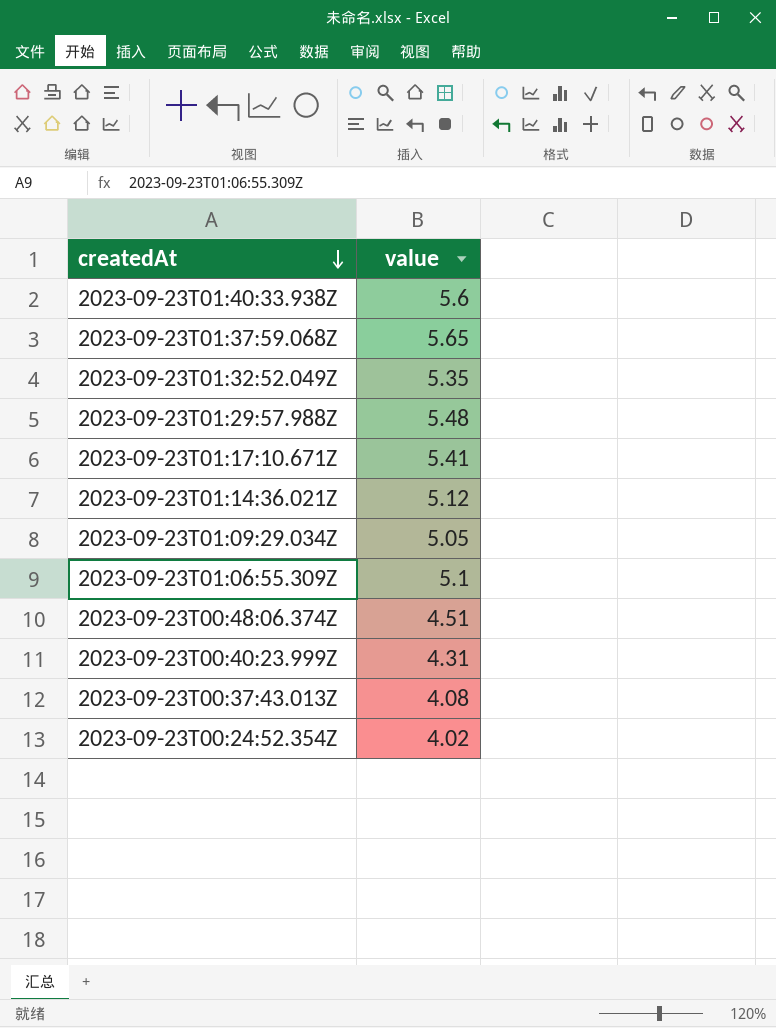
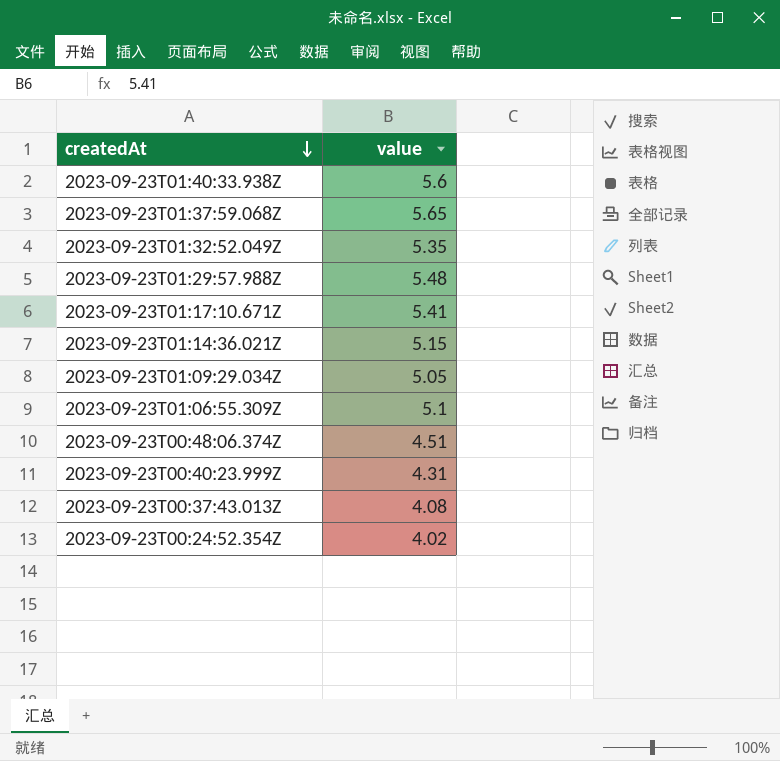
2023-09-23T01:14:36.021Z | value: 5.12 -> 5.15

